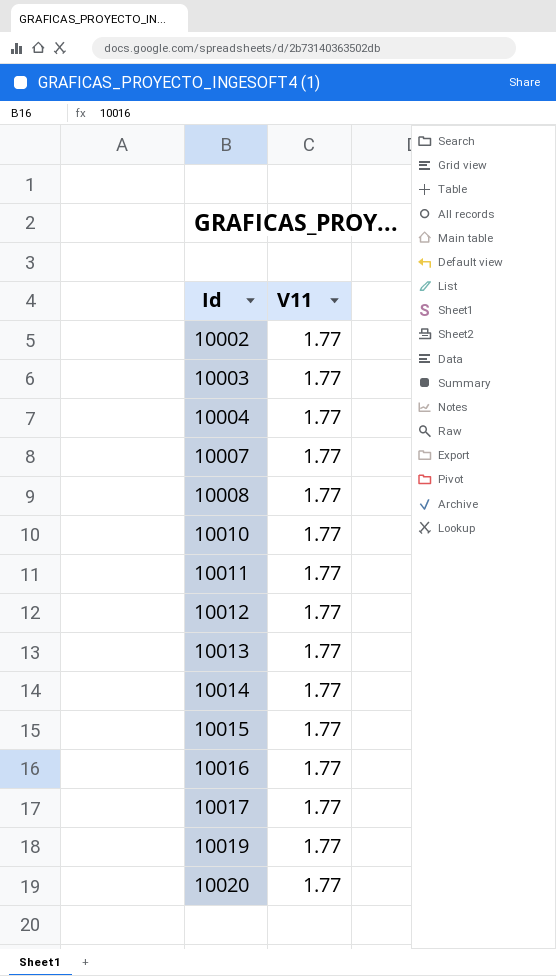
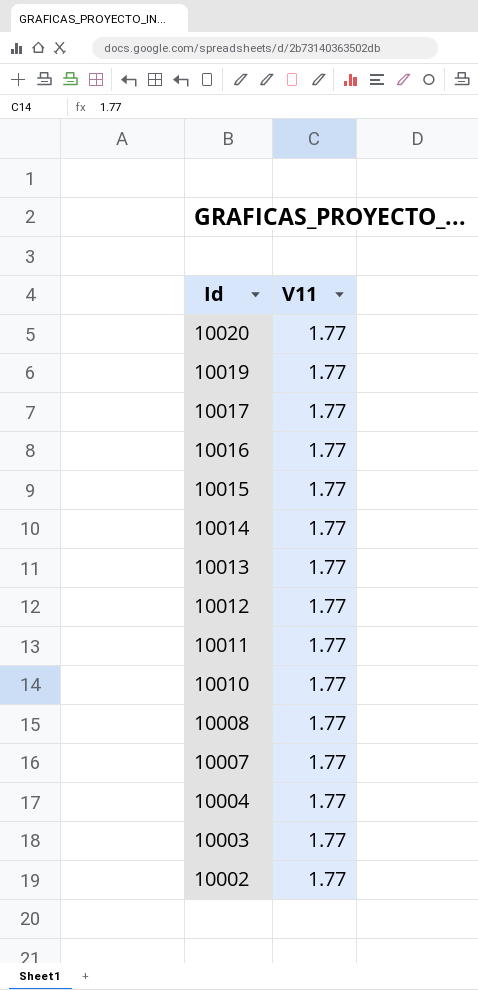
row order: Id ascending -> Id descending

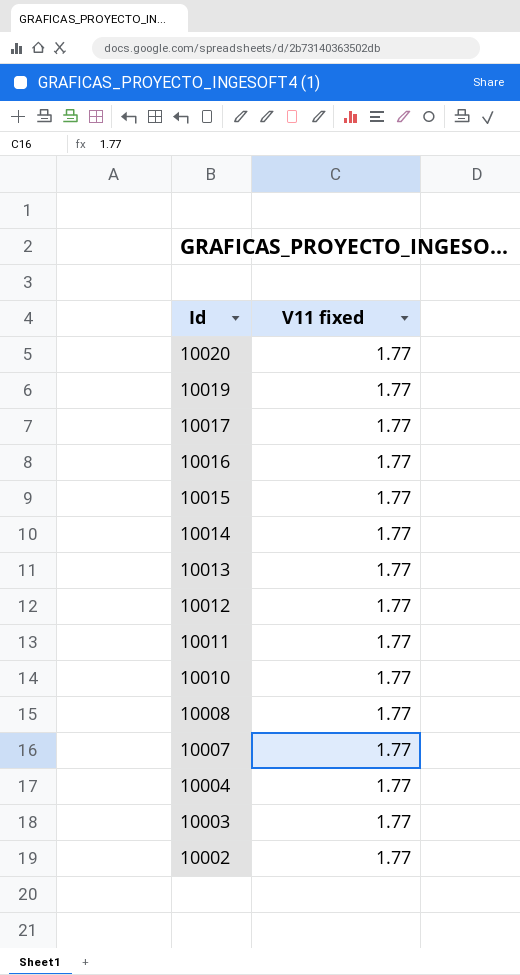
column name: V11 -> V11 fixed

